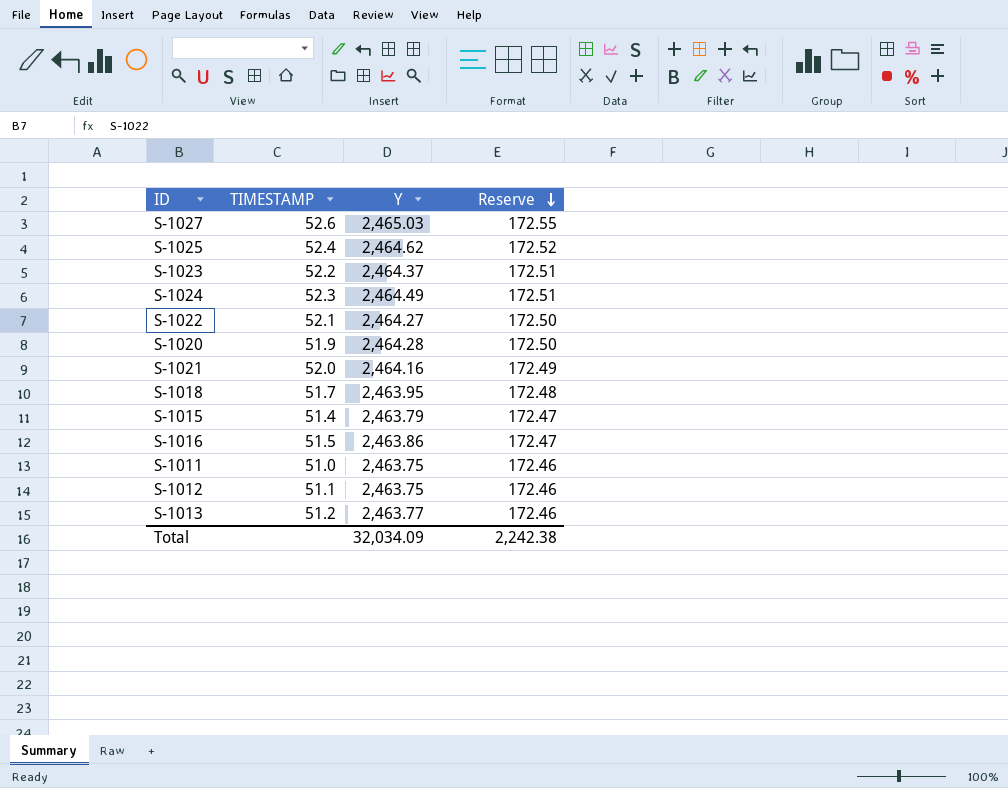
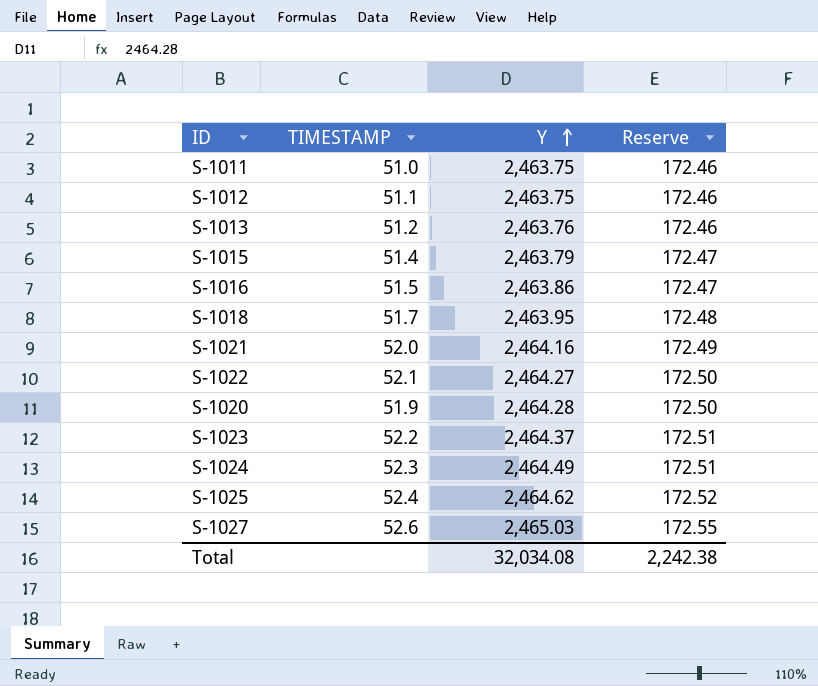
row order: Reserve descending -> Y ascending
S-1013 | Y: 2,463.77 -> 2,463.76
Total | Y: 32,034.09 -> 32,034.08

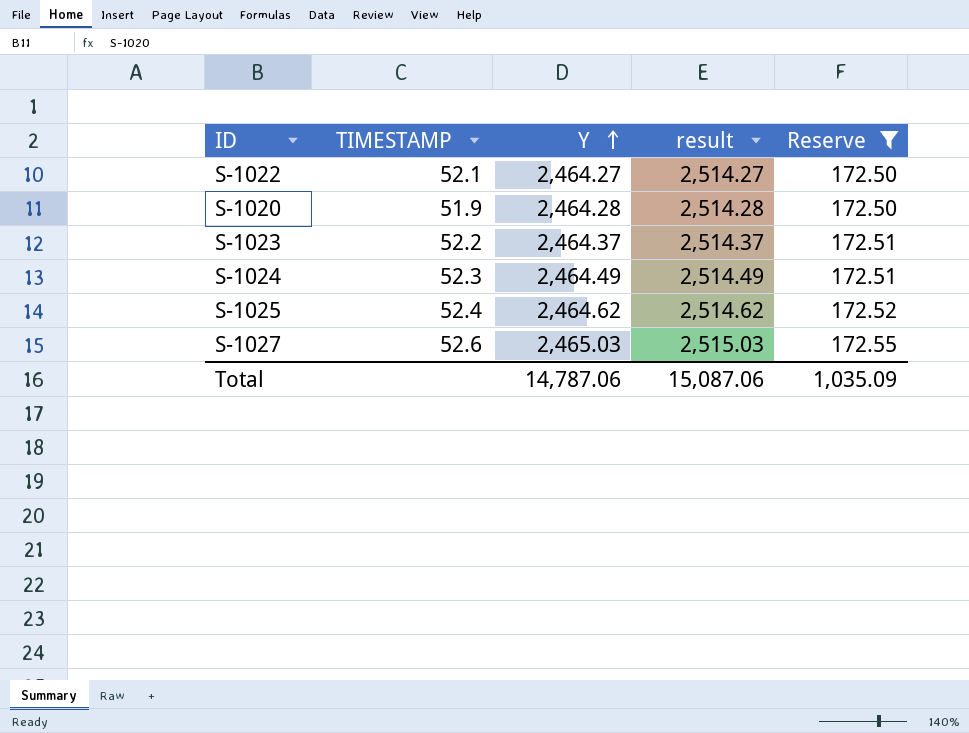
filter: none -> Reserve >= 172.50
column result | formula: none -> [Y] + 50
Total | Y: 32,034.08 -> 14,787.06
Total | Reserve: 2,242.38 -> 1,035.09

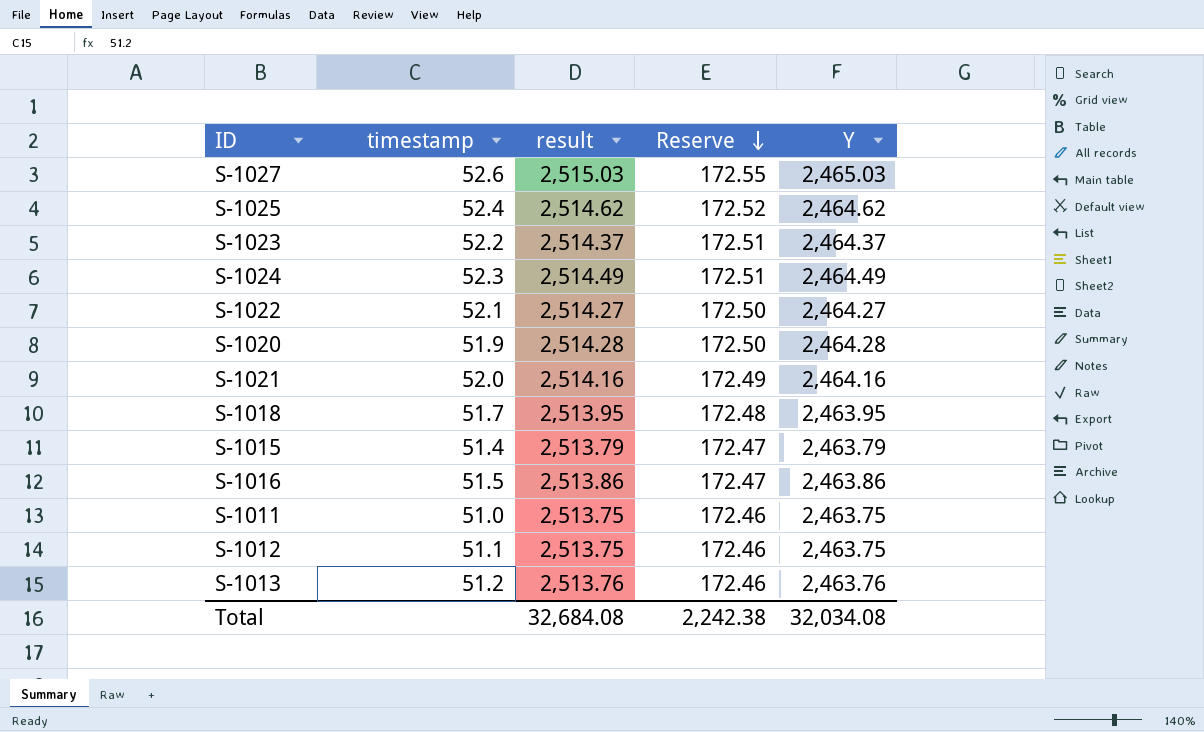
filter: Reserve >= 172.50 -> none
row order: Y ascending -> Reserve descending
column name: TIMESTAMP -> timestamp
column Y | position: 3 -> 5
Total | result: 15,087.06 -> 32,684.08
Total | Reserve: 1,035.09 -> 2,242.38
Total | Y: 14,787.06 -> 32,034.08

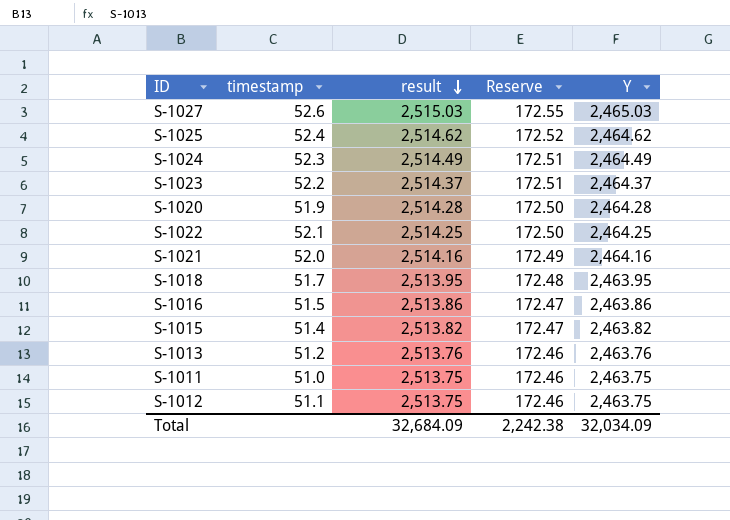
row order: Reserve descending -> result descending
S-1022 | result: 2,514.27 -> 2,514.25
S-1022 | Y: 2,464.27 -> 2,464.25
S-1015 | result: 2,513.79 -> 2,513.82
S-1015 | Y: 2,463.79 -> 2,463.82
Total | result: 32,684.08 -> 32,684.09
Total | Y: 32,034.08 -> 32,034.09

